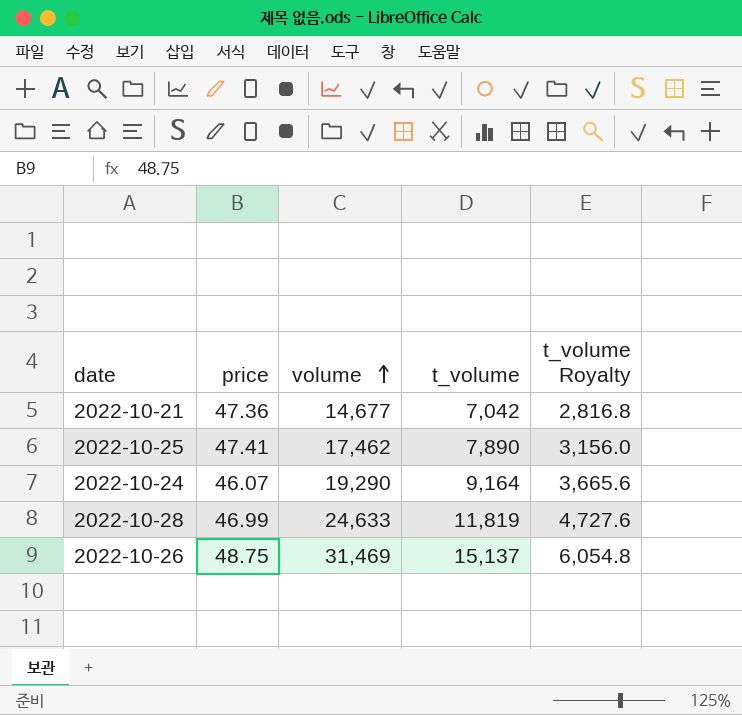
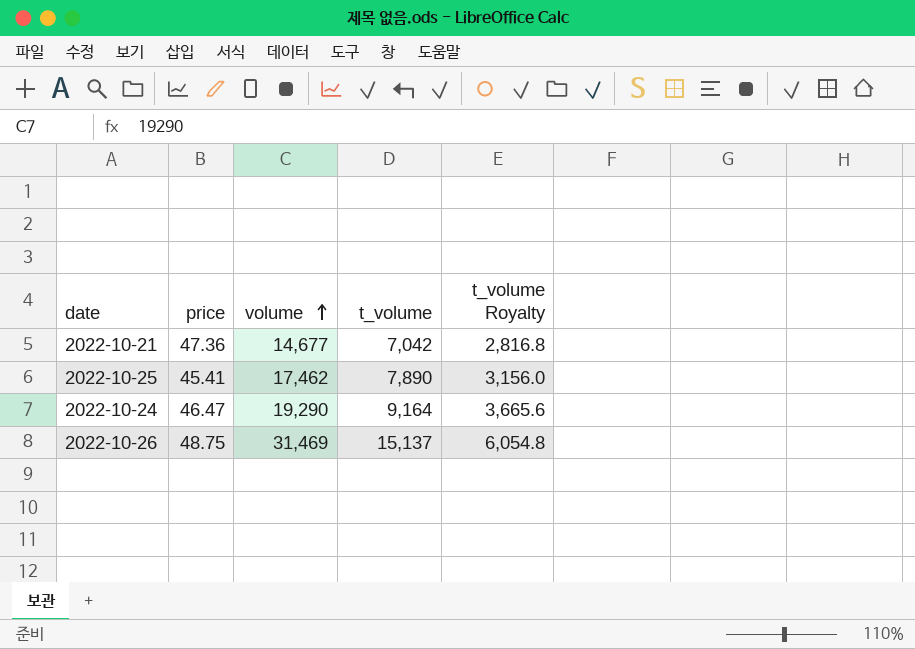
row 2022-10-28: 46.99 | 24,633 | 11,819 | 4,727.6 -> none
2022-10-25 | price: 47.41 -> 45.41
2022-10-24 | price: 46.07 -> 46.47

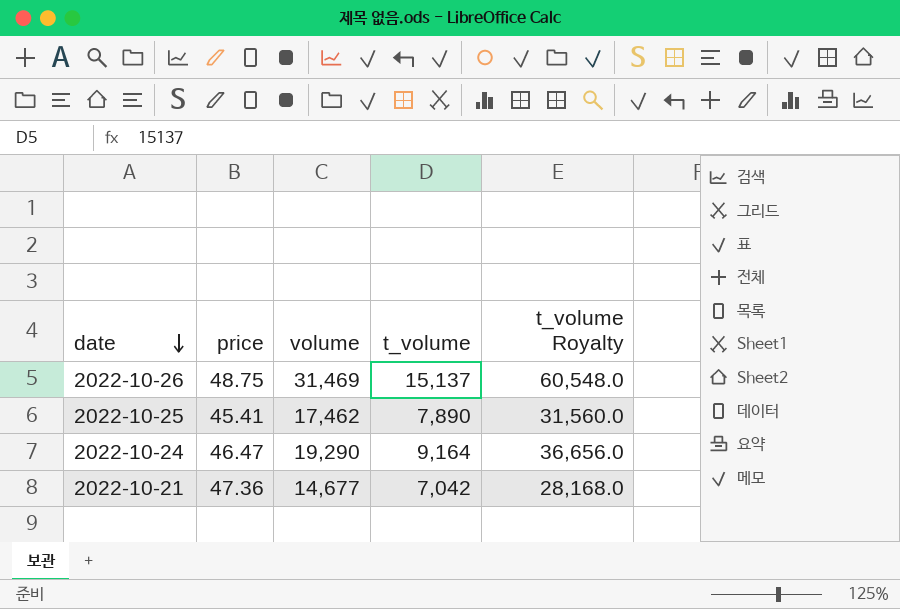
row order: volume ascending -> date descending
column t_volume Royalty | formula: [t_volume] * 0.4 -> [t_volume] * 4

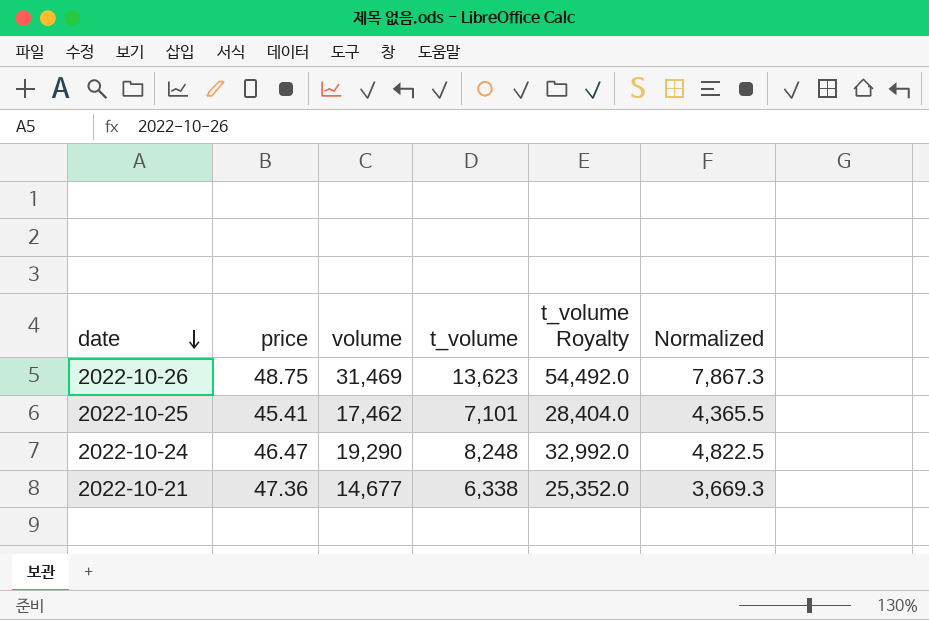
column Normalized | formula: none -> [volume] * 0.25
2022-10-26 | t_volume: 15,137 -> 13,623
2022-10-26 | t_volume Royalty: 60,548.0 -> 54,492.0
2022-10-25 | t_volume: 7,890 -> 7,101
2022-10-25 | t_volume Royalty: 31,560.0 -> 28,404.0
2022-10-24 | t_volume: 9,164 -> 8,248
2022-10-24 | t_volume Royalty: 36,656.0 -> 32,992.0
2022-10-21 | t_volume: 7,042 -> 6,338
2022-10-21 | t_volume Royalty: 28,168.0 -> 25,352.0

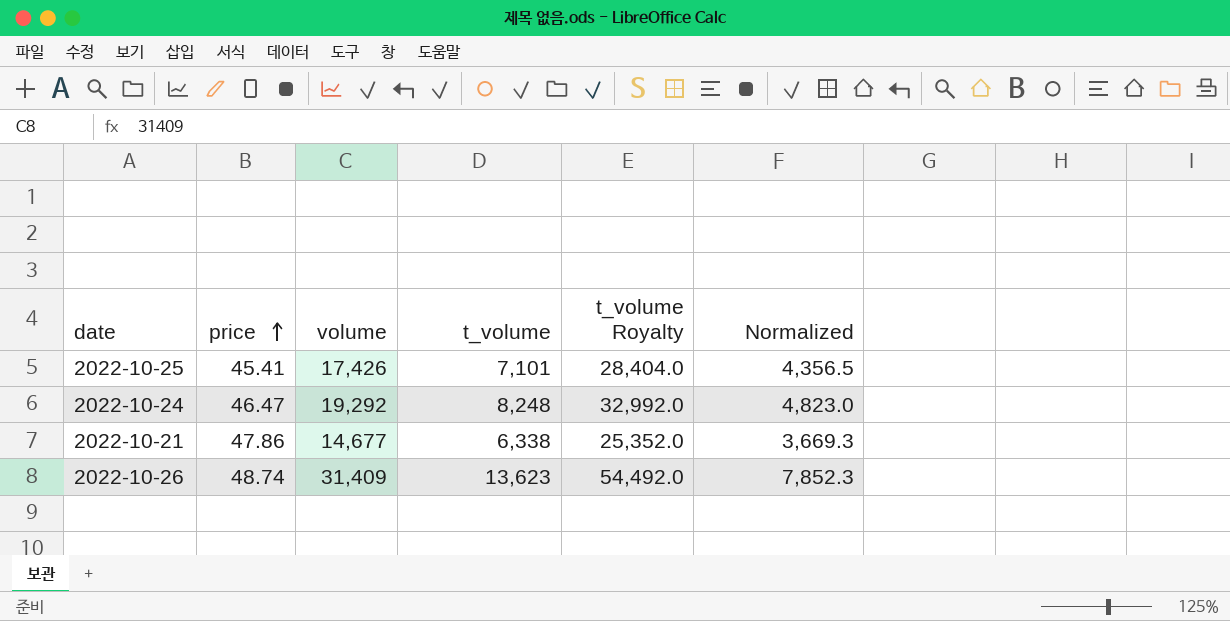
row order: date descending -> price ascending
2022-10-25 | volume: 17,462 -> 17,426
2022-10-25 | Normalized: 4,365.5 -> 4,356.5
2022-10-24 | volume: 19,290 -> 19,292
2022-10-24 | Normalized: 4,822.5 -> 4,823.0
2022-10-21 | price: 47.36 -> 47.86
2022-10-26 | price: 48.75 -> 48.74
2022-10-26 | volume: 31,469 -> 31,409
2022-10-26 | Normalized: 7,867.3 -> 7,852.3

